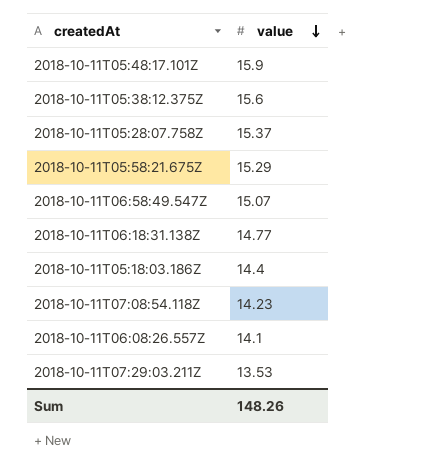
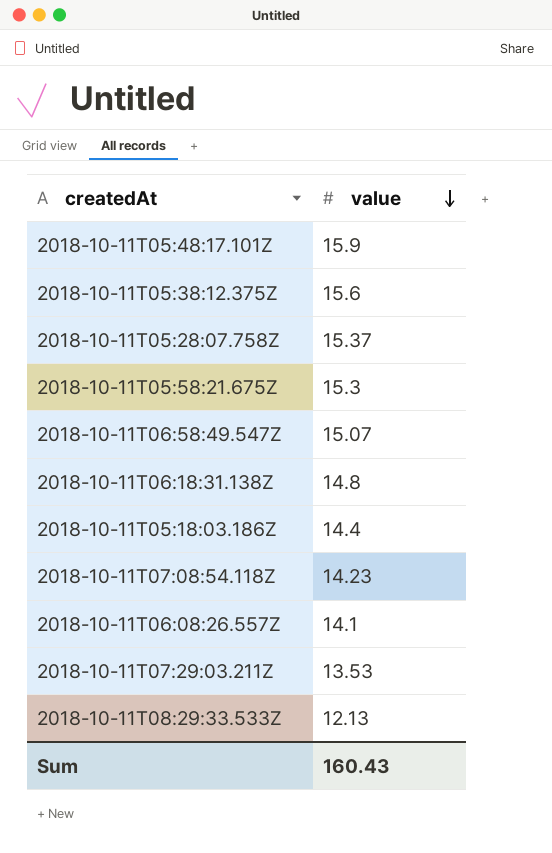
2018-10-11T05:58:21.675Z | value: 15.29 -> 15.3
2018-10-11T06:18:31.138Z | value: 14.77 -> 14.8
row 2018-10-11T08:29:33.533Z: none -> 12.13
Sum | value: 148.26 -> 160.43

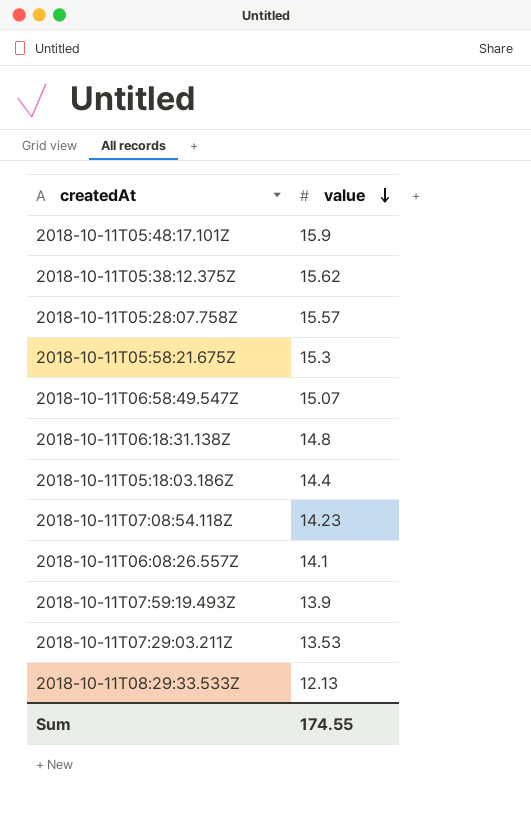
2018-10-11T05:38:12.375Z | value: 15.6 -> 15.62
2018-10-11T05:28:07.758Z | value: 15.37 -> 15.57
row 2018-10-11T07:59:19.493Z: none -> 13.9
Sum | value: 160.43 -> 174.55

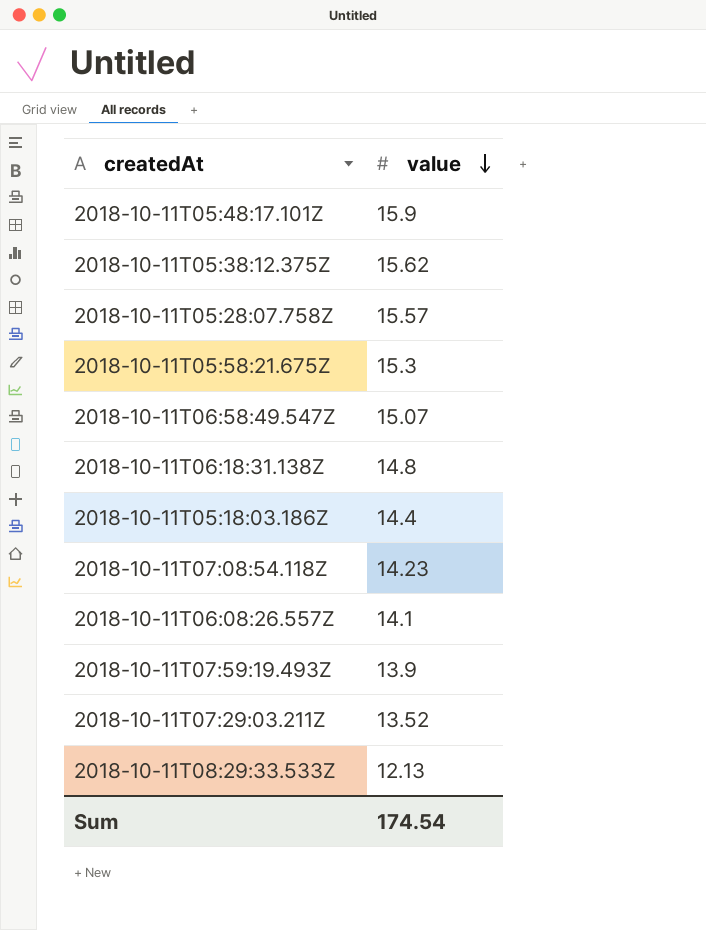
2018-10-11T07:29:03.211Z | value: 13.53 -> 13.52
Sum | value: 174.55 -> 174.54

